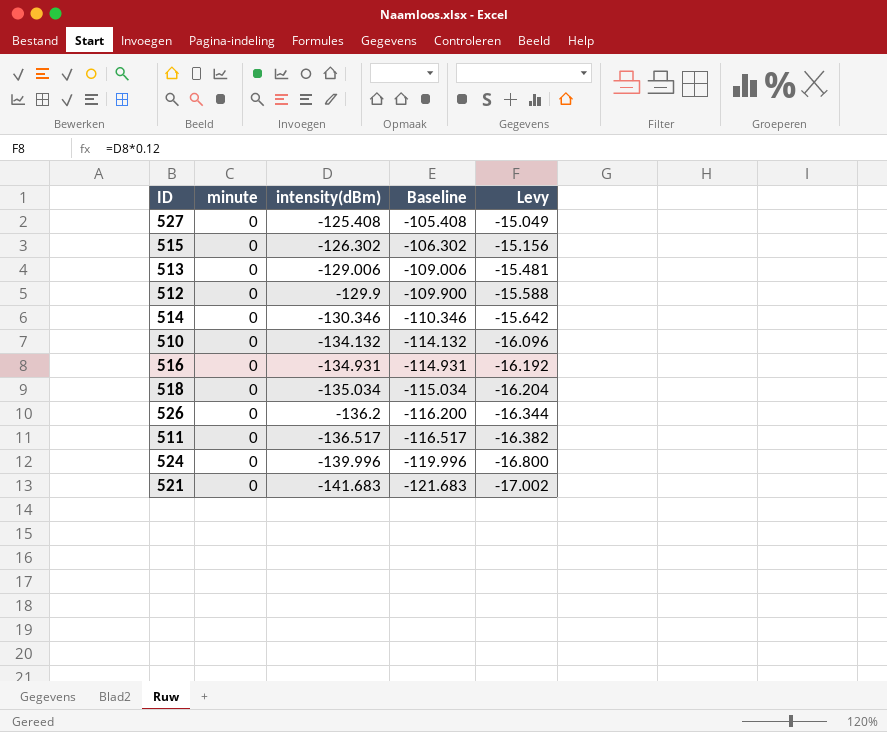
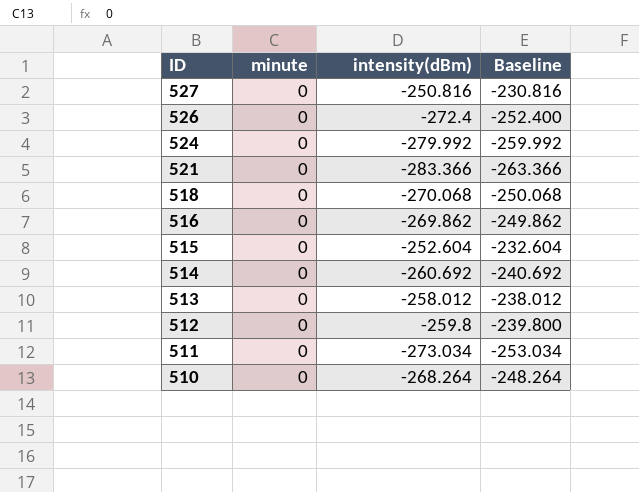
row order: intensity(dBm) descending -> ID descending
column Levy | formula: [intensity(dBm)] * 0.12 -> none
527 | intensity(dBm): -125.408 -> -250.816
527 | Baseline: -105.408 -> -230.816
526 | intensity(dBm): -136.2 -> -272.4
526 | Baseline: -116.200 -> -252.400
524 | intensity(dBm): -139.996 -> -279.992
524 | Baseline: -119.996 -> -259.992
521 | intensity(dBm): -141.683 -> -283.366
521 | Baseline: -121.683 -> -263.366
518 | intensity(dBm): -135.034 -> -270.068
518 | Baseline: -115.034 -> -250.068
516 | intensity(dBm): -134.931 -> -269.862
516 | Baseline: -114.931 -> -249.862
515 | intensity(dBm): -126.302 -> -252.604
515 | Baseline: -106.302 -> -232.604
514 | intensity(dBm): -130.346 -> -260.692
514 | Baseline: -110.346 -> -240.692
513 | intensity(dBm): -129.006 -> -258.012
513 | Baseline: -109.006 -> -238.012
512 | intensity(dBm): -129.9 -> -259.8
512 | Baseline: -109.900 -> -239.800
511 | intensity(dBm): -136.517 -> -273.034
511 | Baseline: -116.517 -> -253.034
510 | intensity(dBm): -134.132 -> -268.264
510 | Baseline: -114.132 -> -248.264

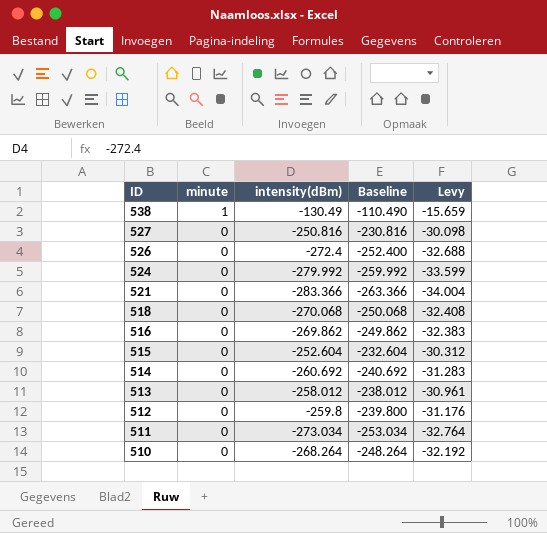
column Levy | formula: none -> [intensity(dBm)] * 0.12
row 538: none -> 1 | -130.49 | -110.490 | -15.659

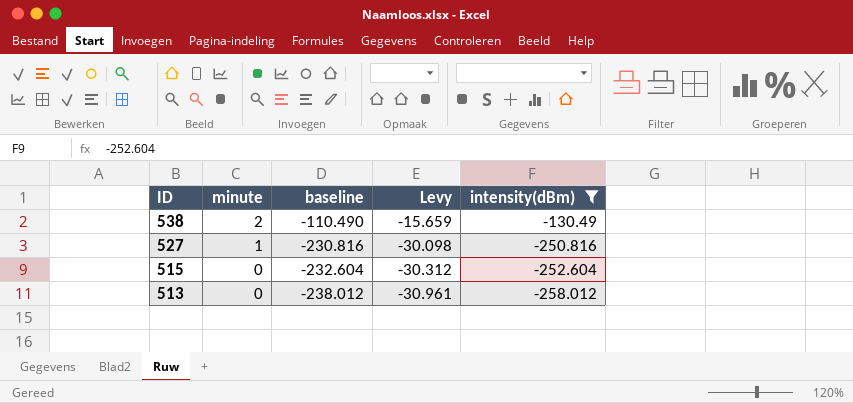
filter: none -> intensity(dBm) >= -258.012
column name: Baseline -> baseline
column intensity(dBm) | position: 3 -> 5
538 | minute: 1 -> 2
527 | minute: 0 -> 1

